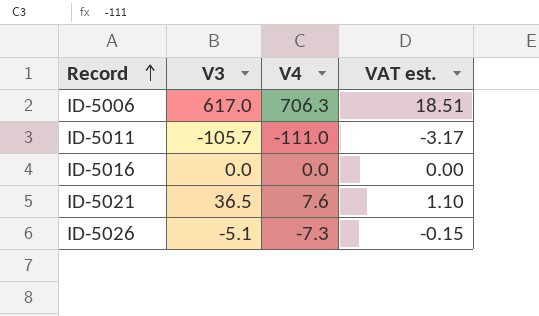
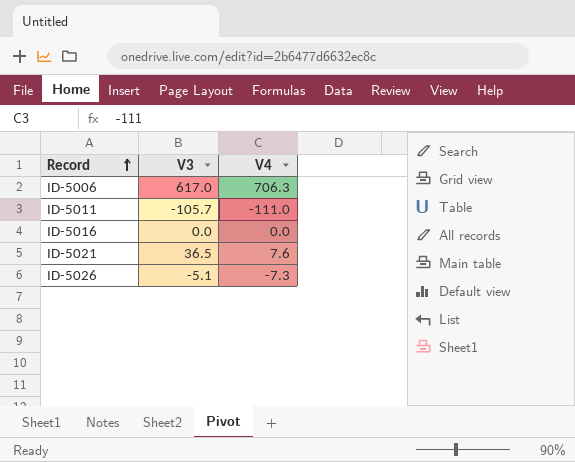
column VAT est. | formula: [V3] * 0.03 -> none

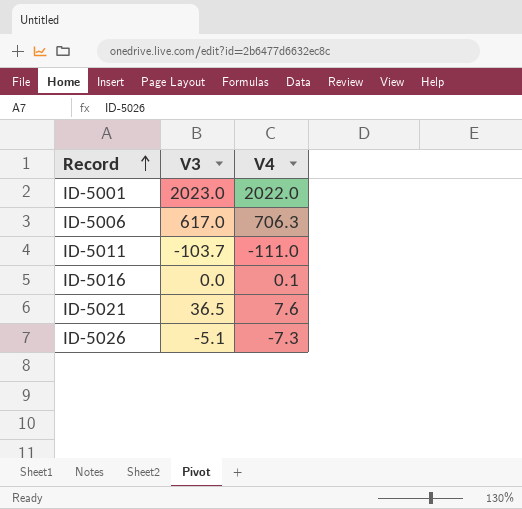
row ID-5001: none -> 2023.0 | 2022.0
ID-5011 | V3: -105.7 -> -103.7
ID-5016 | V4: 0.0 -> 0.1

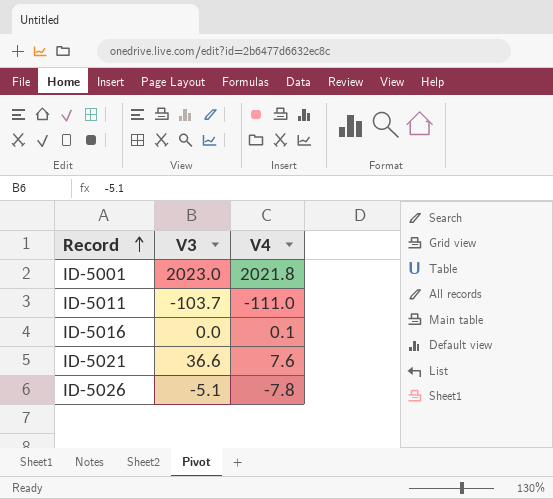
row ID-5006: 617.0 | 706.3 -> none
ID-5001 | V4: 2022.0 -> 2021.8
ID-5021 | V3: 36.5 -> 36.6
ID-5026 | V4: -7.3 -> -7.8

